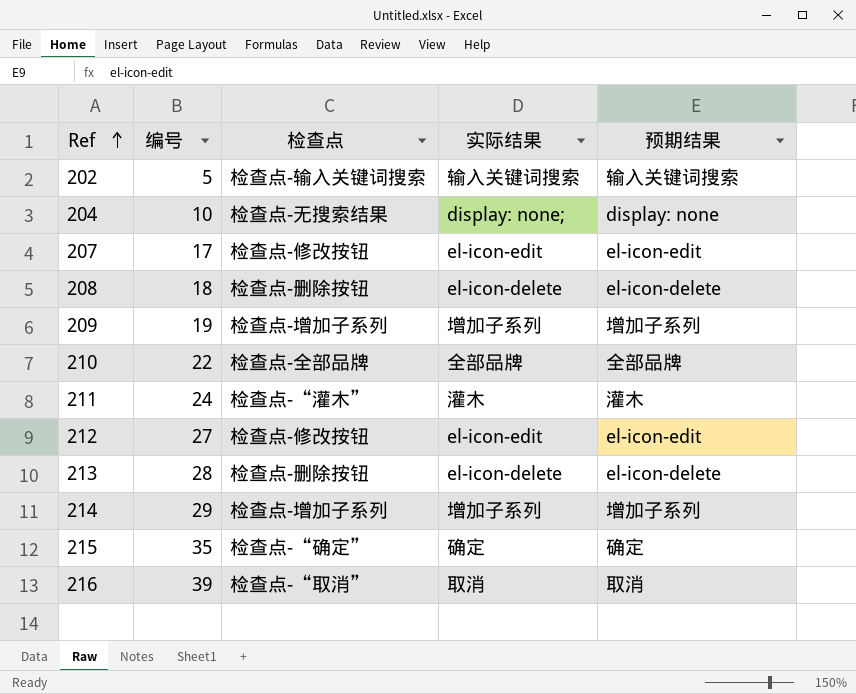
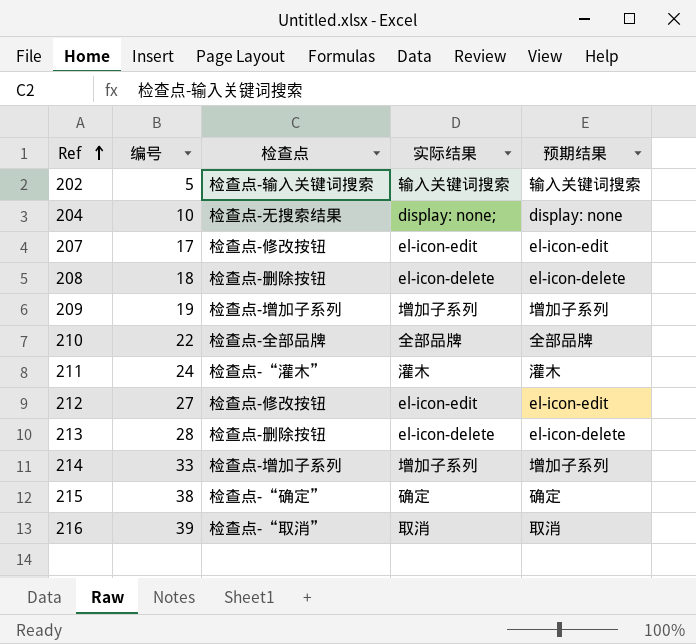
214 | 编号: 29 -> 33
215 | 编号: 35 -> 38

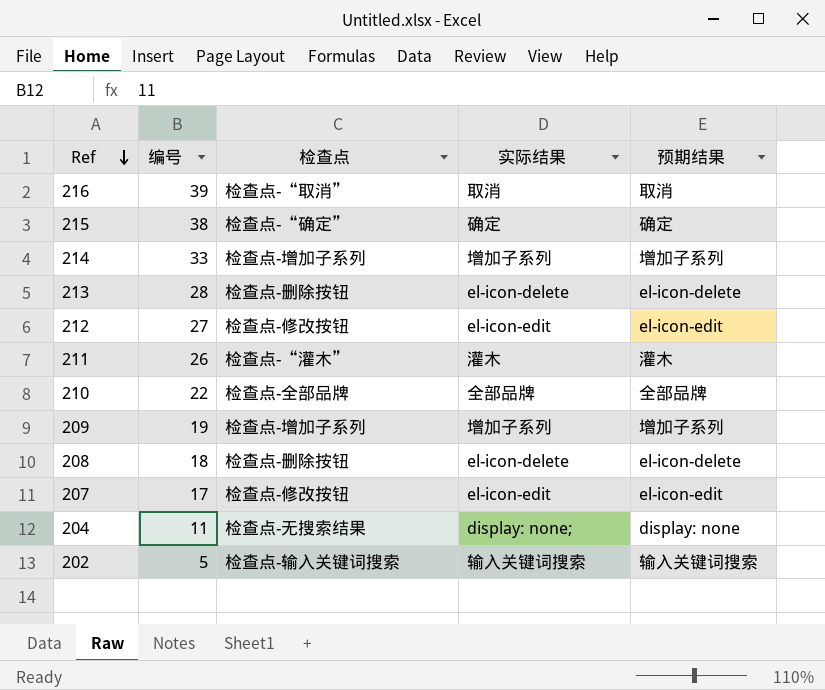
row order: Ref ascending -> Ref descending
211 | 编号: 24 -> 26
204 | 编号: 10 -> 11

